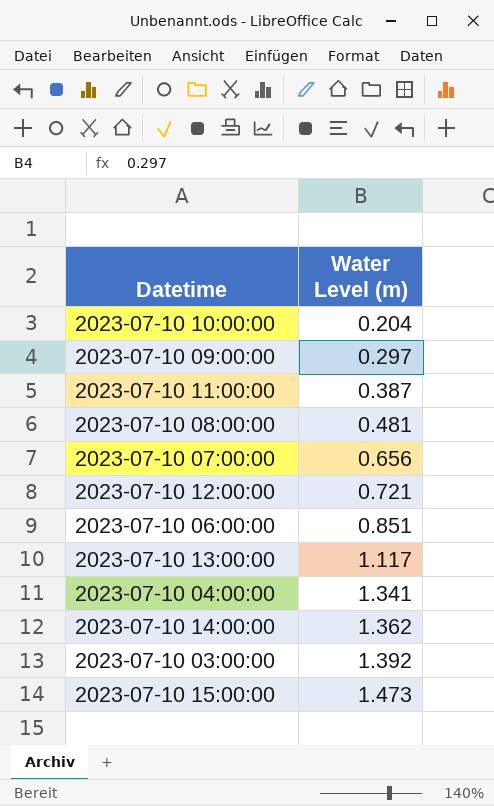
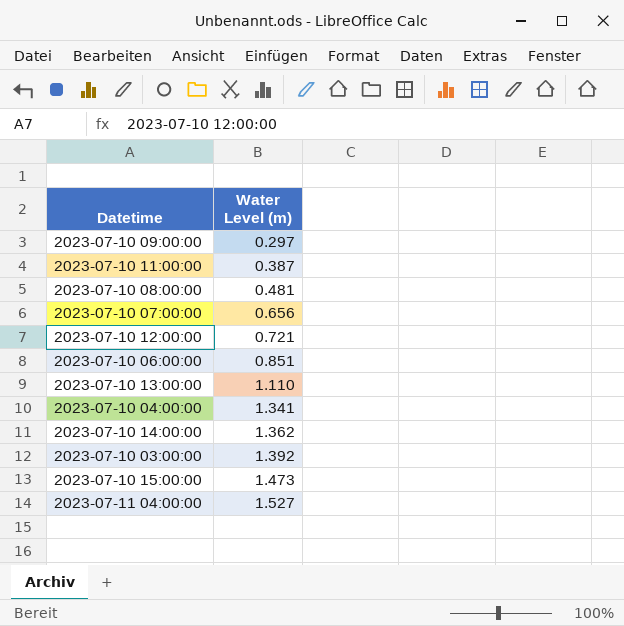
row 2023-07-10 10:00:00: 0.204 -> none
2023-07-10 13:00:00 | Water Level (m): 1.117 -> 1.110
row 2023-07-11 04:00:00: none -> 1.527

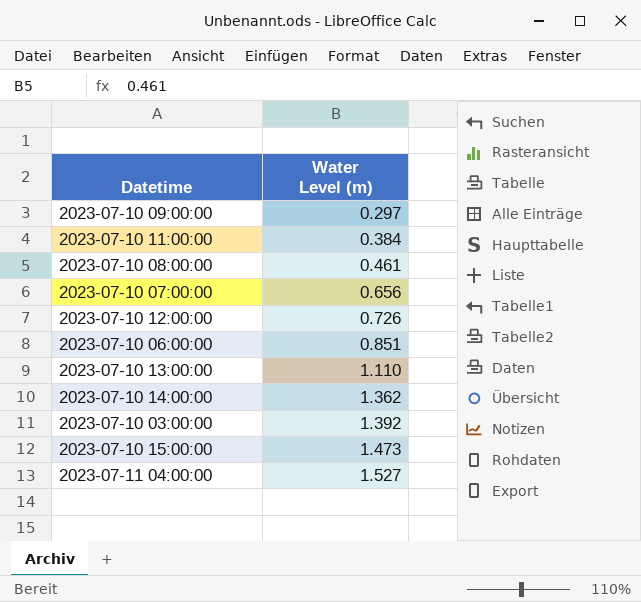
row 2023-07-10 04:00:00: 1.341 -> none
2023-07-10 11:00:00 | Water Level (m): 0.387 -> 0.384
2023-07-10 08:00:00 | Water Level (m): 0.481 -> 0.461
2023-07-10 12:00:00 | Water Level (m): 0.721 -> 0.726

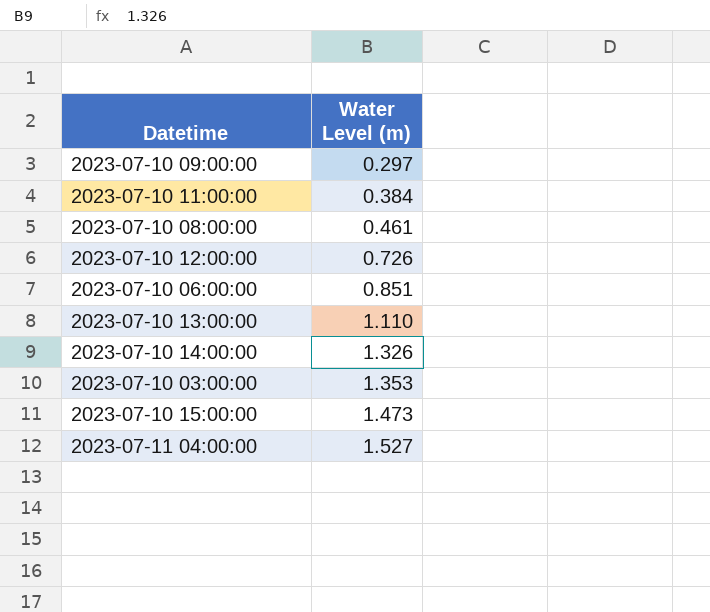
row 2023-07-10 07:00:00: 0.656 -> none
2023-07-10 14:00:00 | Water Level (m): 1.362 -> 1.326
2023-07-10 03:00:00 | Water Level (m): 1.392 -> 1.353

